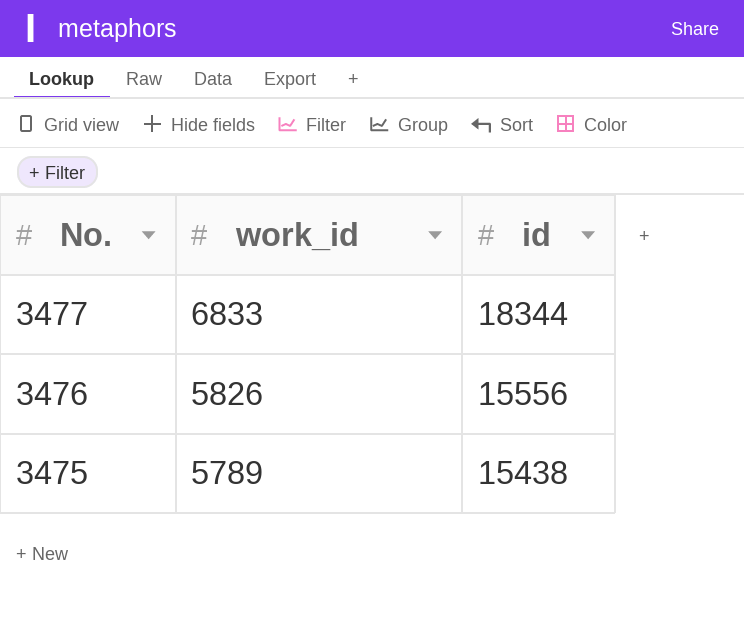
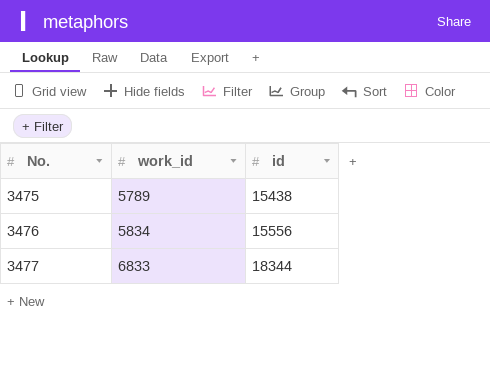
row order: No. descending -> No. ascending
3476 | work_id: 5826 -> 5834

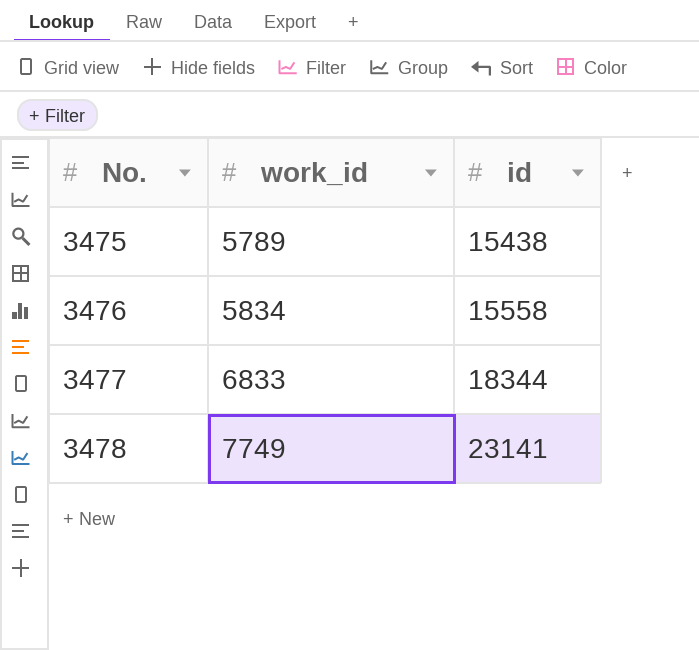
3476 | id: 15556 -> 15558
row 3478: none -> 7749 | 23141

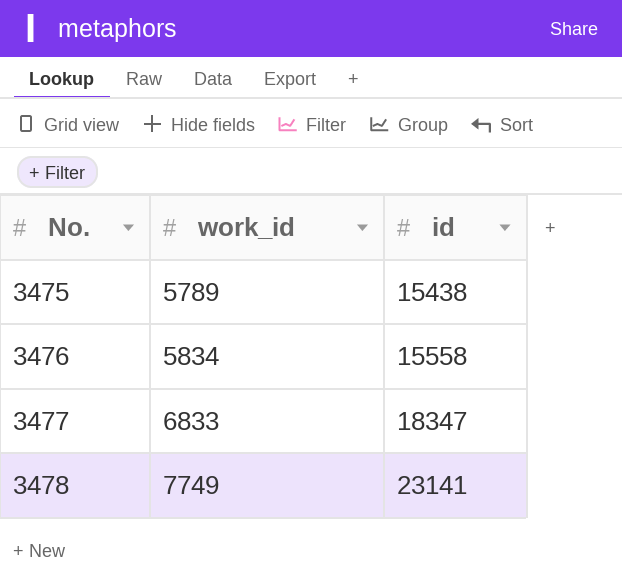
3477 | id: 18344 -> 18347

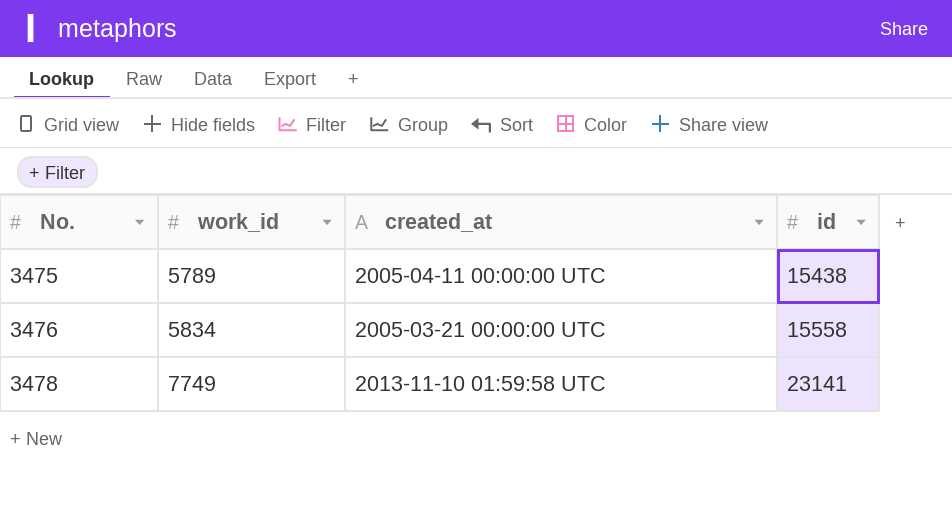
column created_at | position: none -> 3
row 3477: 6833 | 18347 -> none

